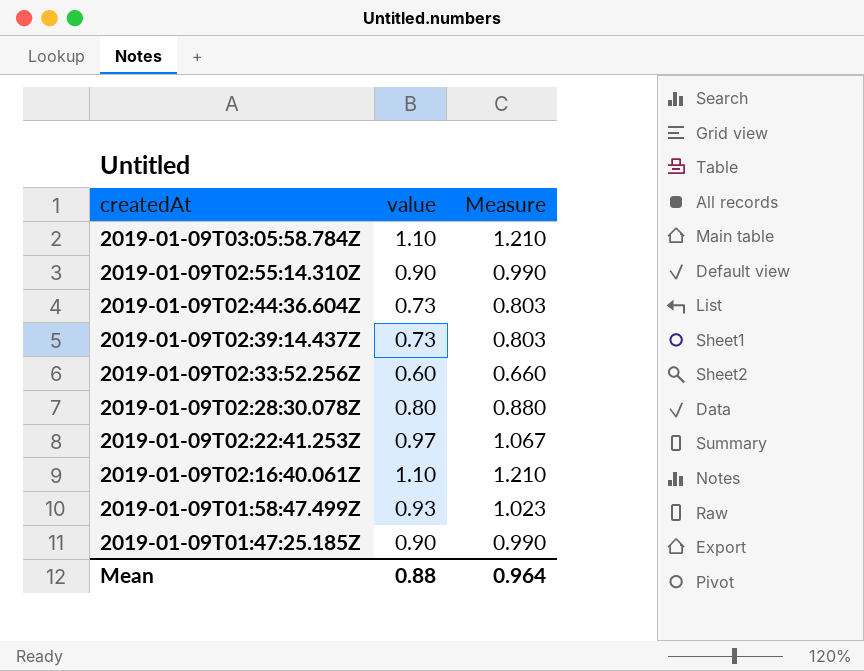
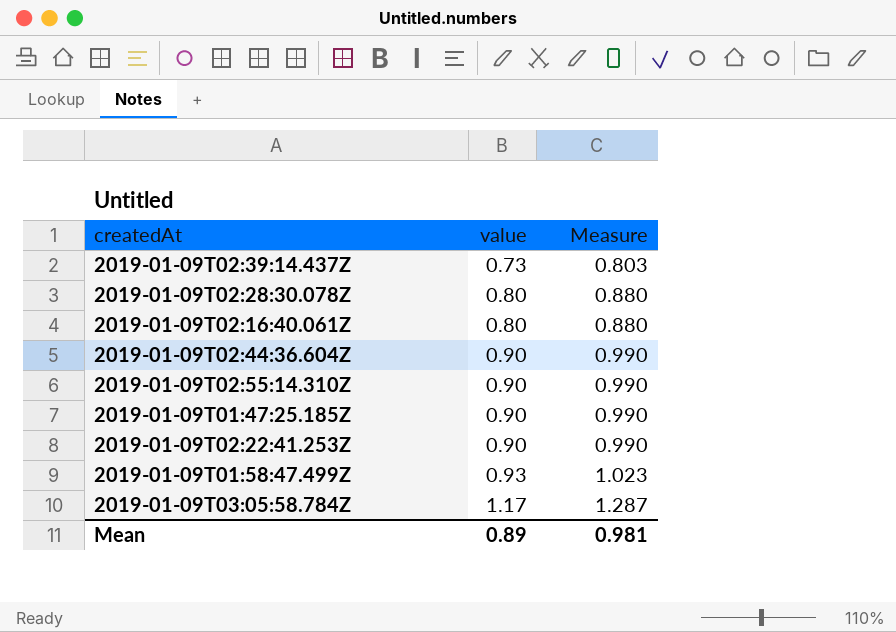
row order: createdAt descending -> value ascending
row 2019-01-09T02:33:52.256Z: 0.60 | 0.660 -> none
2019-01-09T02:16:40.061Z | value: 1.10 -> 0.80
2019-01-09T02:16:40.061Z | Measure: 1.210 -> 0.880
2019-01-09T02:44:36.604Z | value: 0.73 -> 0.90
2019-01-09T02:44:36.604Z | Measure: 0.803 -> 0.990
2019-01-09T02:22:41.253Z | value: 0.97 -> 0.90
2019-01-09T02:22:41.253Z | Measure: 1.067 -> 0.990
2019-01-09T03:05:58.784Z | value: 1.10 -> 1.17
2019-01-09T03:05:58.784Z | Measure: 1.210 -> 1.287
Mean | value: 0.88 -> 0.89
Mean | Measure: 0.964 -> 0.981

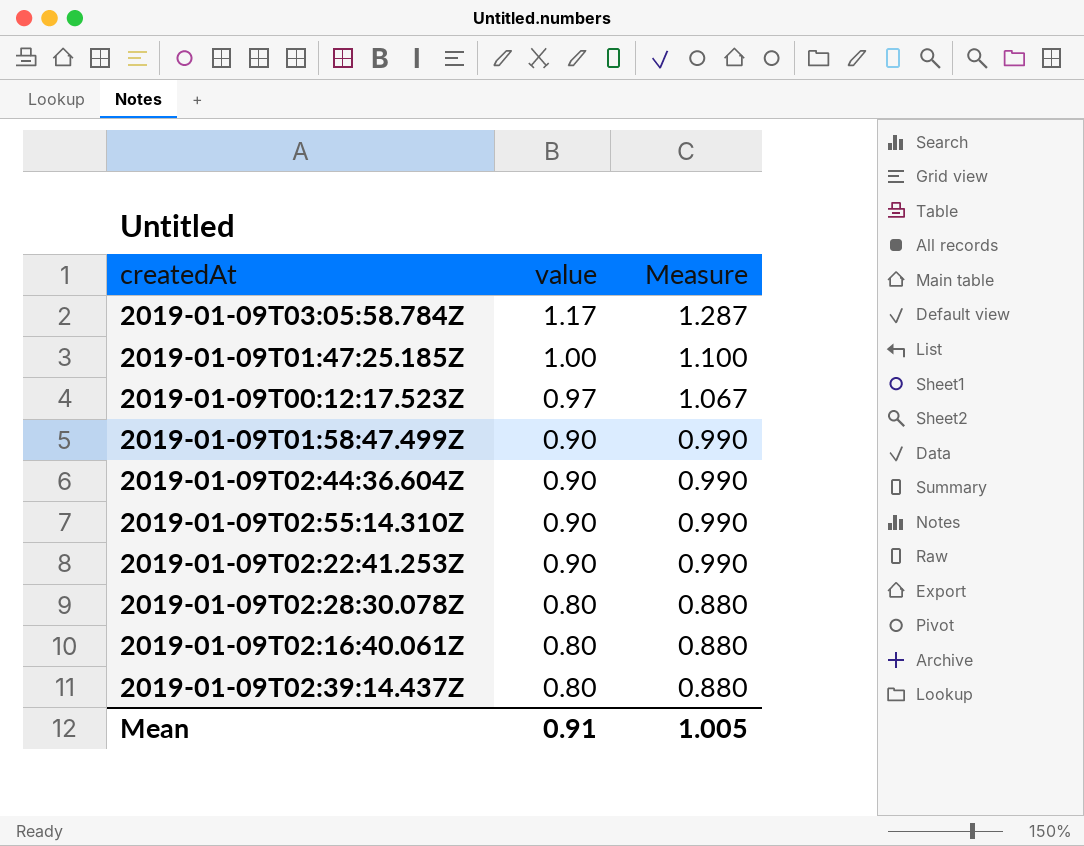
row order: value ascending -> value descending
2019-01-09T01:47:25.185Z | value: 0.90 -> 1.00
2019-01-09T01:47:25.185Z | Measure: 0.990 -> 1.100
row 2019-01-09T00:12:17.523Z: none -> 0.97 | 1.067
2019-01-09T01:58:47.499Z | value: 0.93 -> 0.90
2019-01-09T01:58:47.499Z | Measure: 1.023 -> 0.990
2019-01-09T02:39:14.437Z | value: 0.73 -> 0.80
2019-01-09T02:39:14.437Z | Measure: 0.803 -> 0.880
Mean | value: 0.89 -> 0.91
Mean | Measure: 0.981 -> 1.005

